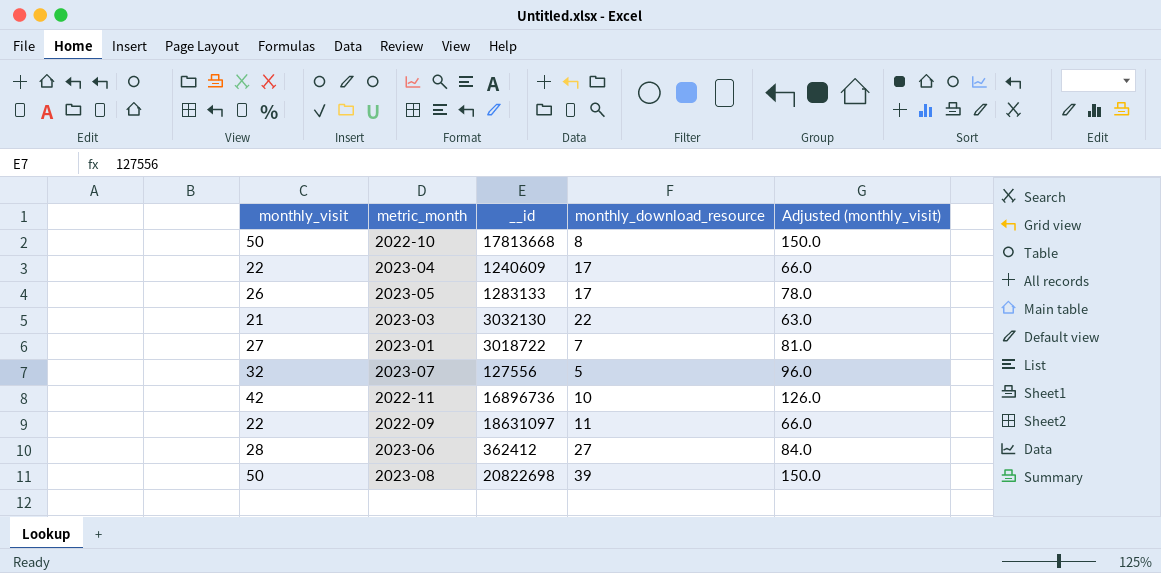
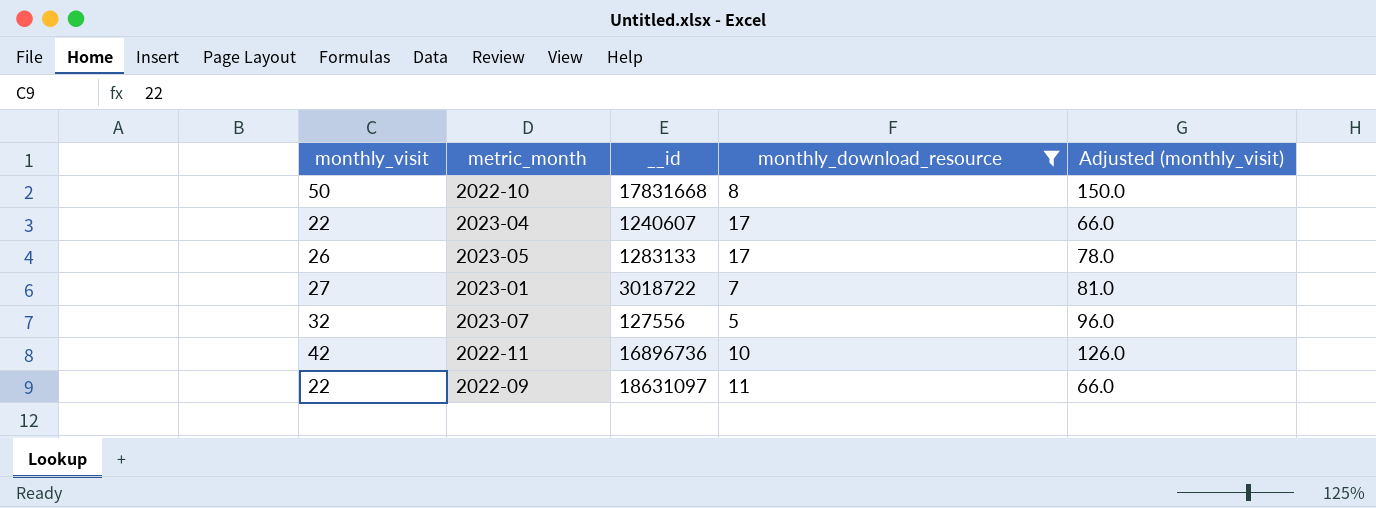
filter: none -> monthly_download_resource <= 17
2022-10 | __id: 17813668 -> 17831668
2023-04 | __id: 1240609 -> 1240607

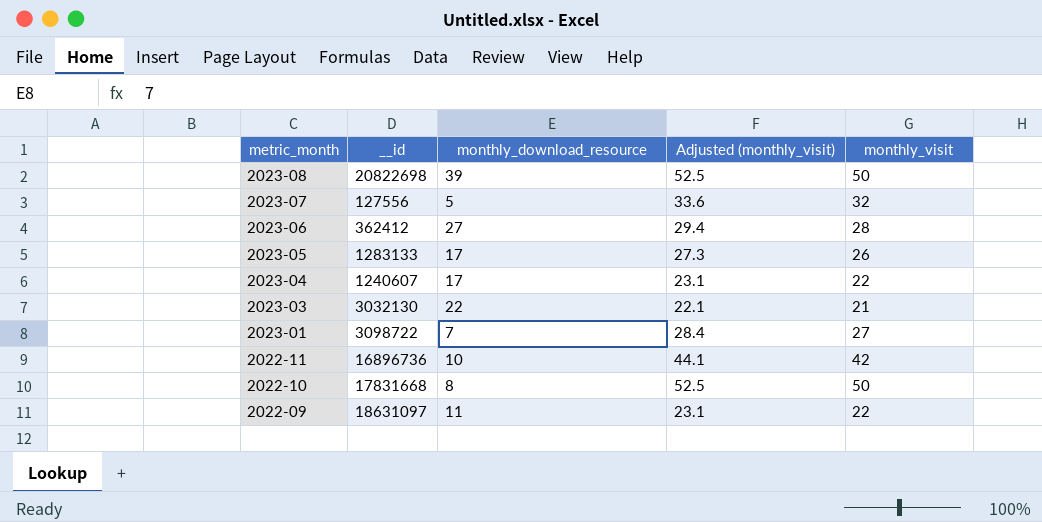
filter: monthly_download_resource <= 17 -> none
row order: none -> metric_month descending
column Adjusted (monthly_visit) | formula: [monthly_visit] * 3 -> [monthly_visit] * 1.05
column monthly_visit | position: 1 -> 5
2023-01 | __id: 3018722 -> 3098722

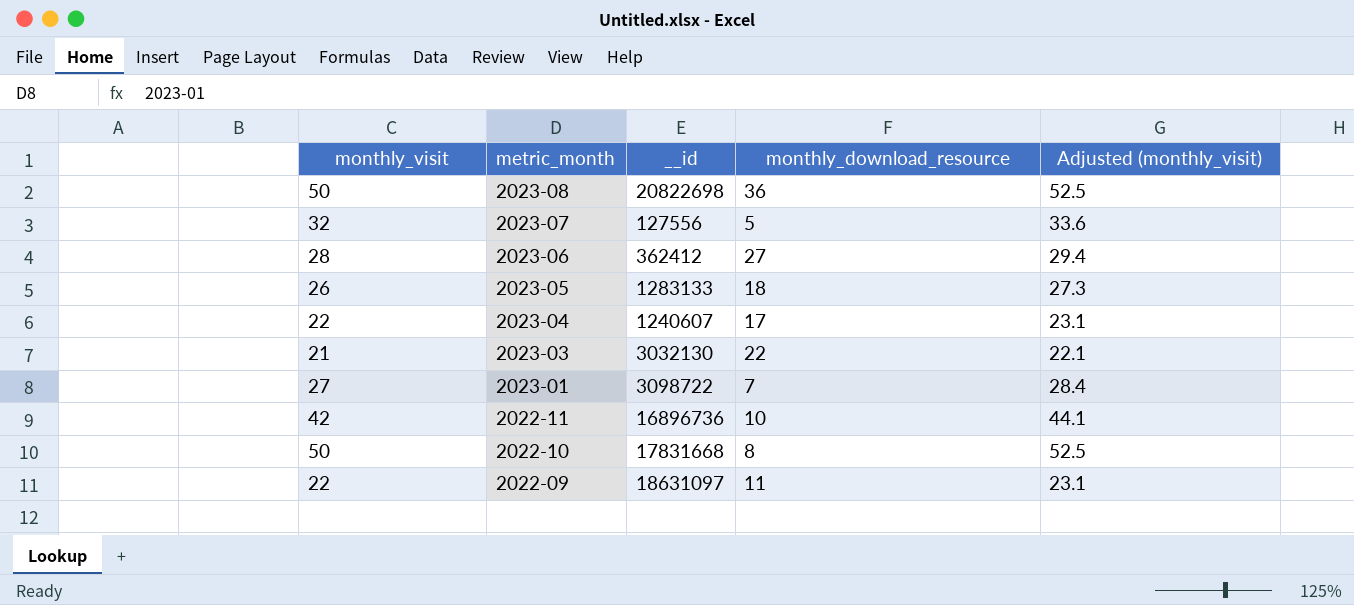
column monthly_visit | position: 5 -> 1
2023-08 | monthly_download_resource: 39 -> 36
2023-05 | monthly_download_resource: 17 -> 18

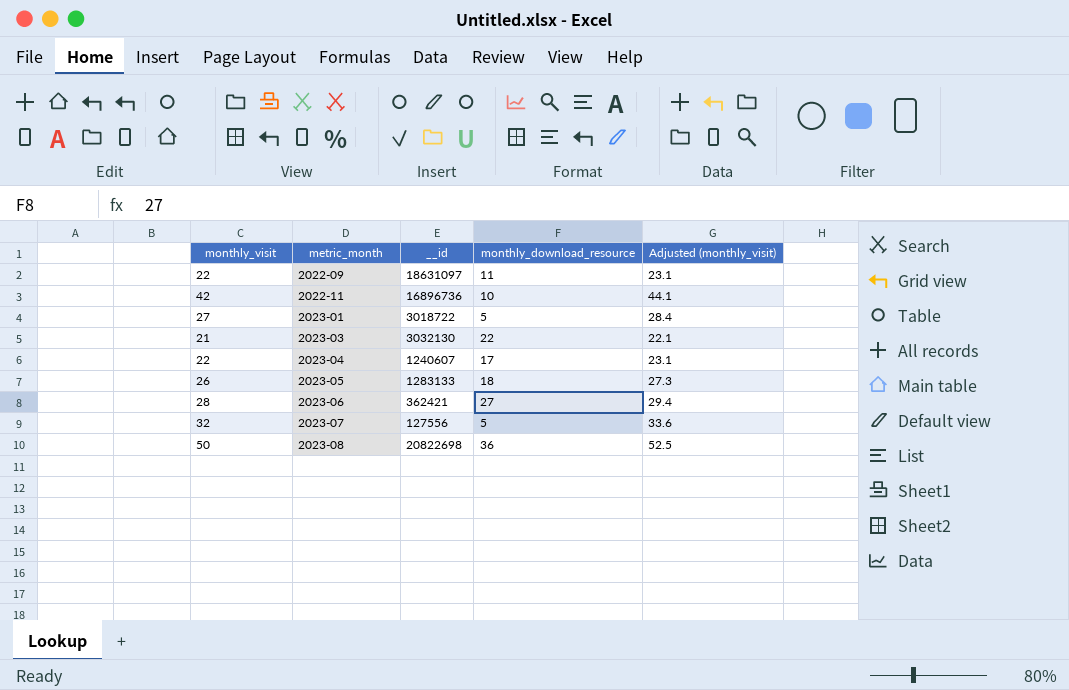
row order: metric_month descending -> metric_month ascending
row 2022-10: 50 | 17831668 | 8 | 52.5 -> none
2023-01 | __id: 3098722 -> 3018722
2023-01 | monthly_download_resource: 7 -> 5
2023-06 | __id: 362412 -> 362421

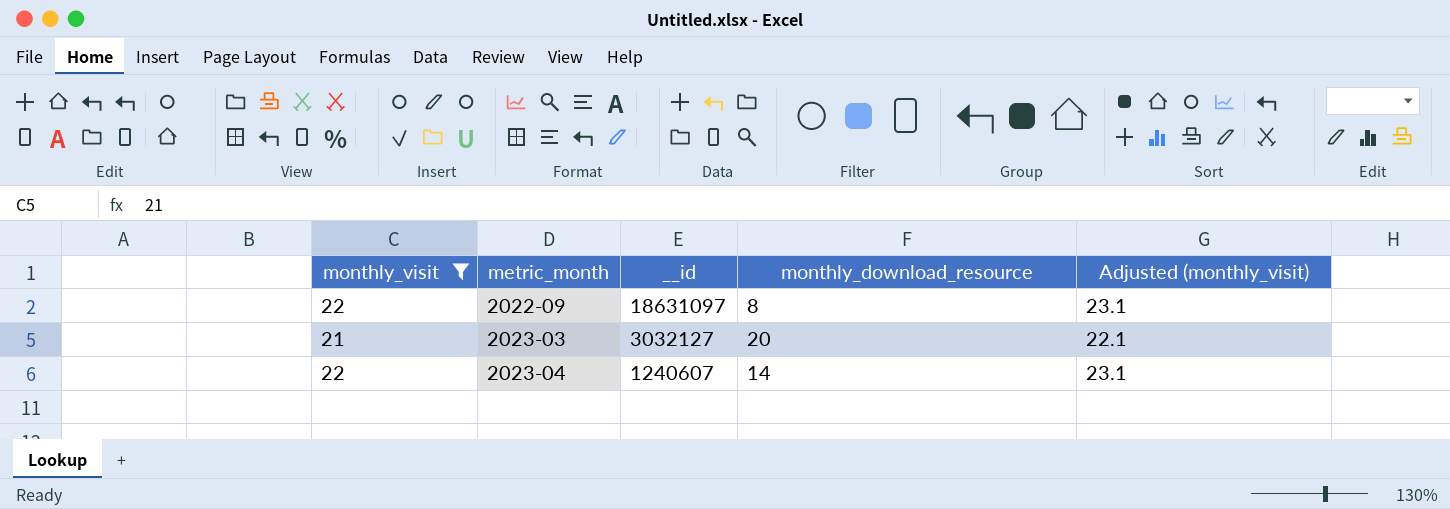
filter: none -> monthly_visit <= 22
2022-09 | monthly_download_resource: 11 -> 8
2023-03 | __id: 3032130 -> 3032127
2023-03 | monthly_download_resource: 22 -> 20
2023-04 | monthly_download_resource: 17 -> 14

